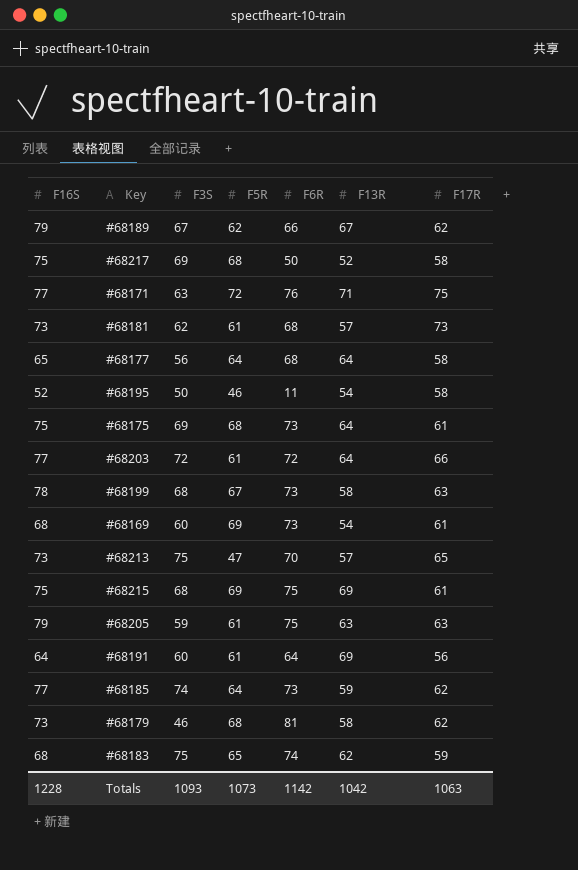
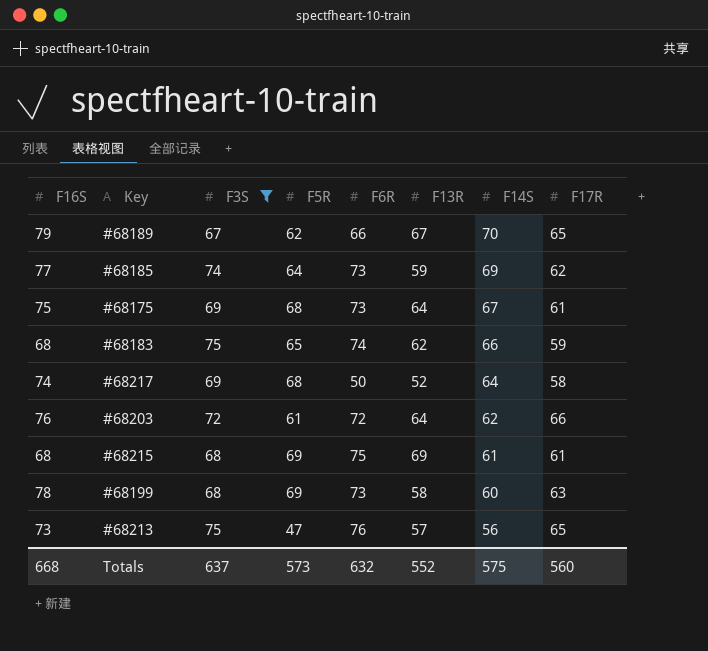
filter: none -> F3S >= 67
row order: none -> F14S descending
column F14S | position: none -> 7
#68189 | F17R: 62 -> 65
#68217 | F16S: 75 -> 74
#68203 | F16S: 77 -> 76
#68215 | F16S: 75 -> 68
#68199 | F5R: 67 -> 69
#68213 | F6R: 70 -> 76
Totals | F16S: 1228 -> 668
Totals | F3S: 1093 -> 637
Totals | F5R: 1073 -> 573
Totals | F6R: 1142 -> 632
Totals | F13R: 1042 -> 552
Totals | F17R: 1063 -> 560

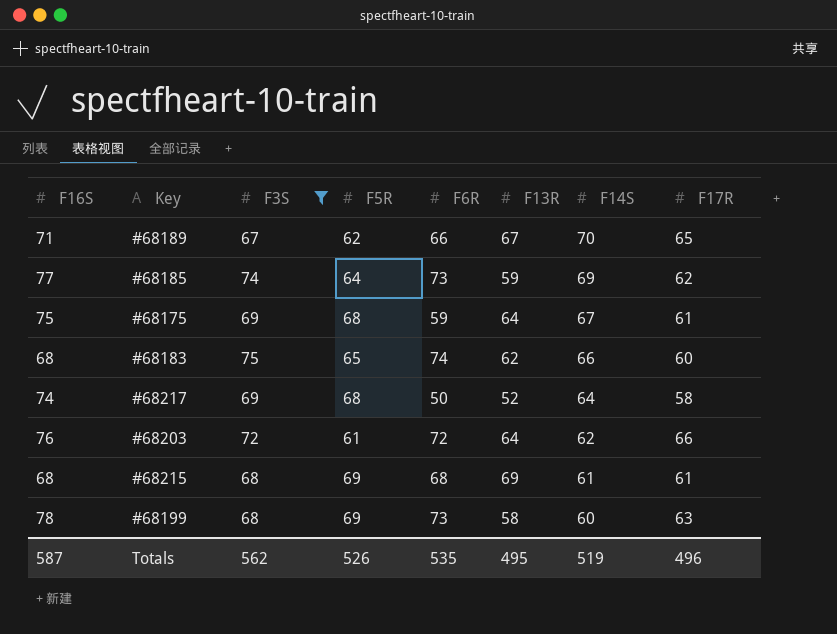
row #68213: 73 | 75 | 47 | 76 | 57 | 56 | 65 -> none
#68189 | F16S: 79 -> 71
#68175 | F6R: 73 -> 59
#68183 | F17R: 59 -> 60
#68215 | F6R: 75 -> 68
Totals | F16S: 668 -> 587
Totals | F3S: 637 -> 562
Totals | F5R: 573 -> 526
Totals | F6R: 632 -> 535
Totals | F13R: 552 -> 495
Totals | F14S: 575 -> 519
Totals | F17R: 560 -> 496

